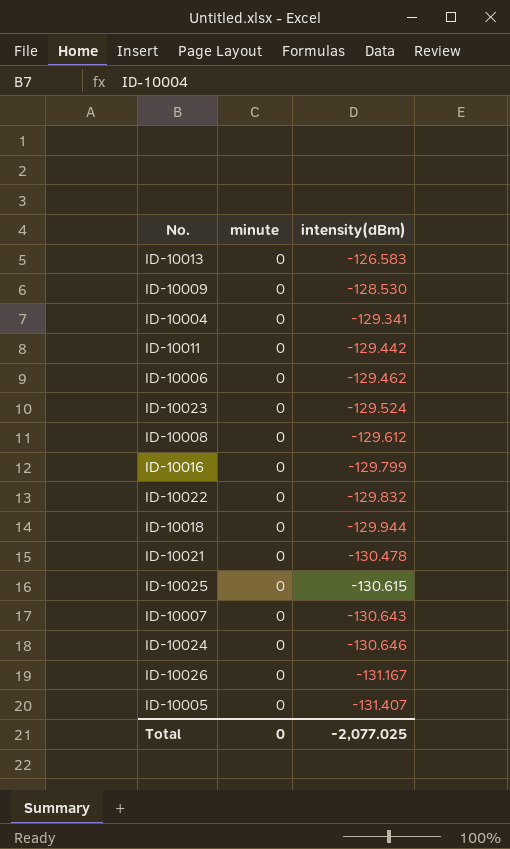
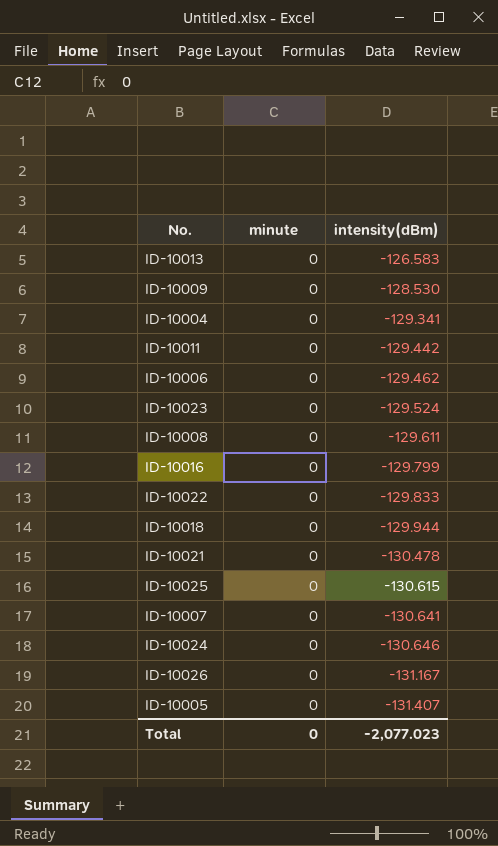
ID-10008 | intensity(dBm): -129.612 -> -129.611
ID-10022 | intensity(dBm): -129.832 -> -129.833
ID-10007 | intensity(dBm): -130.643 -> -130.641
Total | intensity(dBm): -2,077.025 -> -2,077.023

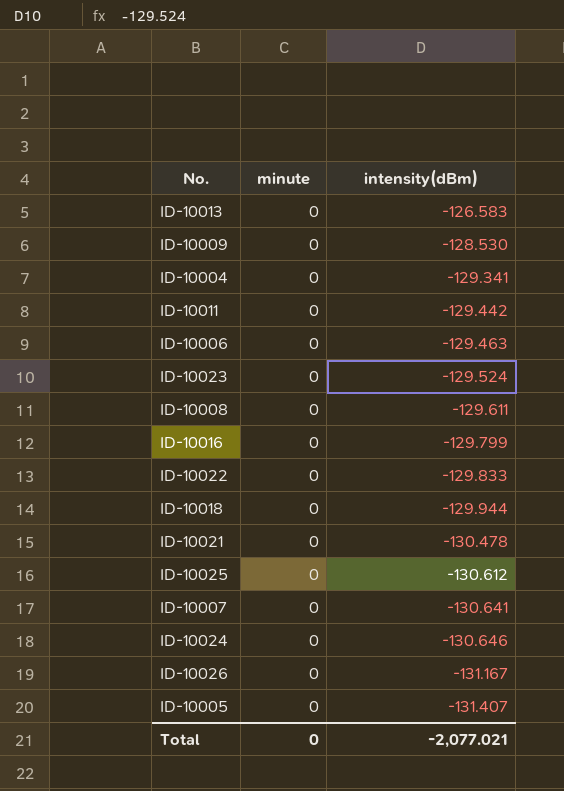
ID-10006 | intensity(dBm): -129.462 -> -129.463
ID-10025 | intensity(dBm): -130.615 -> -130.612
Total | intensity(dBm): -2,077.023 -> -2,077.021

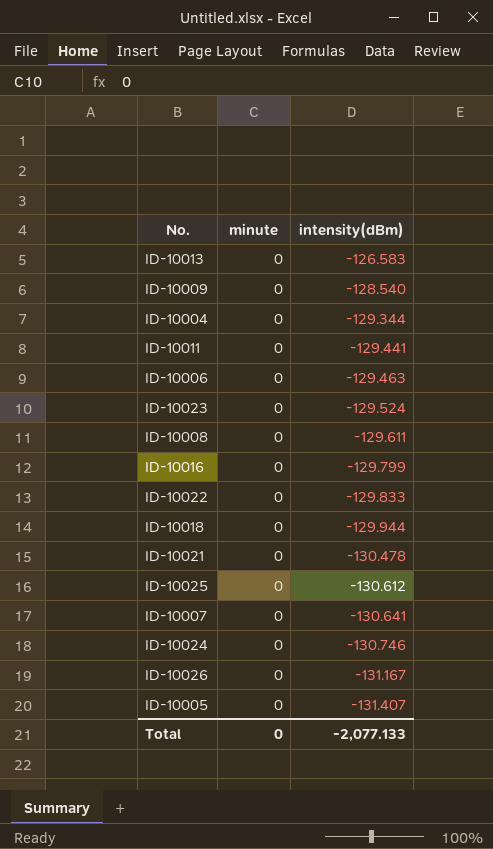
ID-10009 | intensity(dBm): -128.530 -> -128.540
ID-10004 | intensity(dBm): -129.341 -> -129.344
ID-10011 | intensity(dBm): -129.442 -> -129.441
ID-10024 | intensity(dBm): -130.646 -> -130.746
Total | intensity(dBm): -2,077.021 -> -2,077.133

